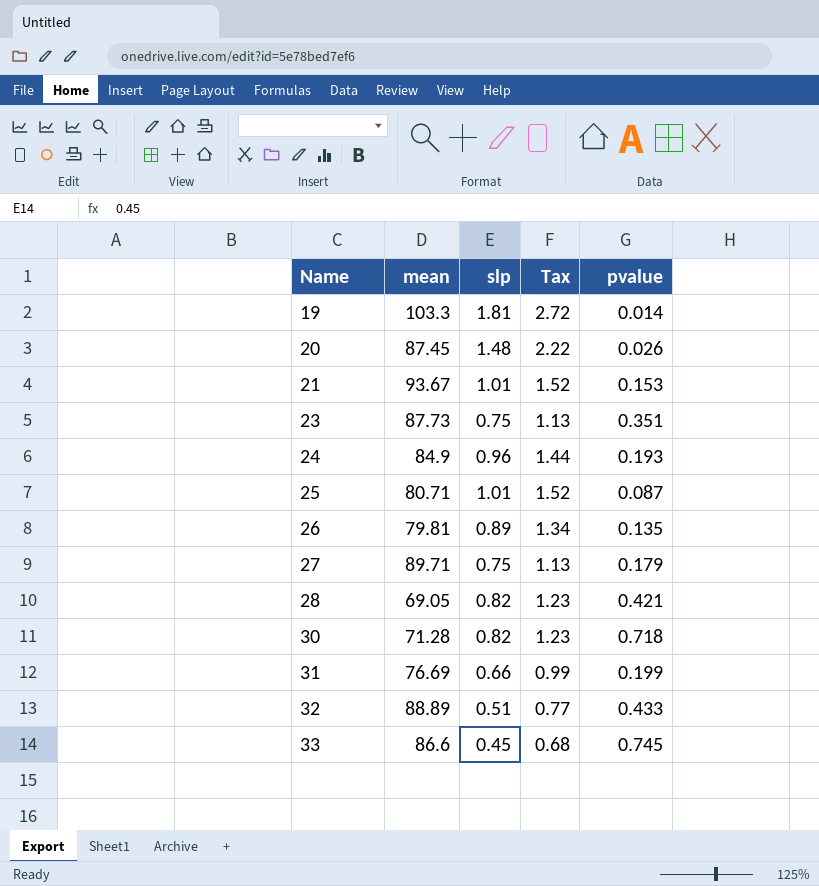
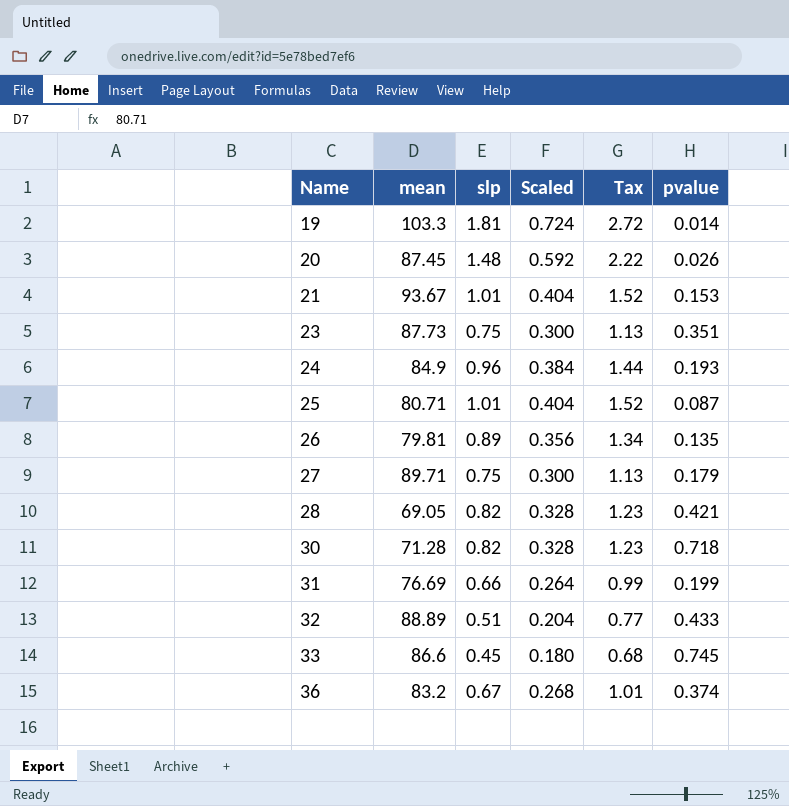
column Scaled | formula: none -> [slp] * 0.4
row 36: none -> 83.2 | 0.67 | 0.268 | 1.01 | 0.374

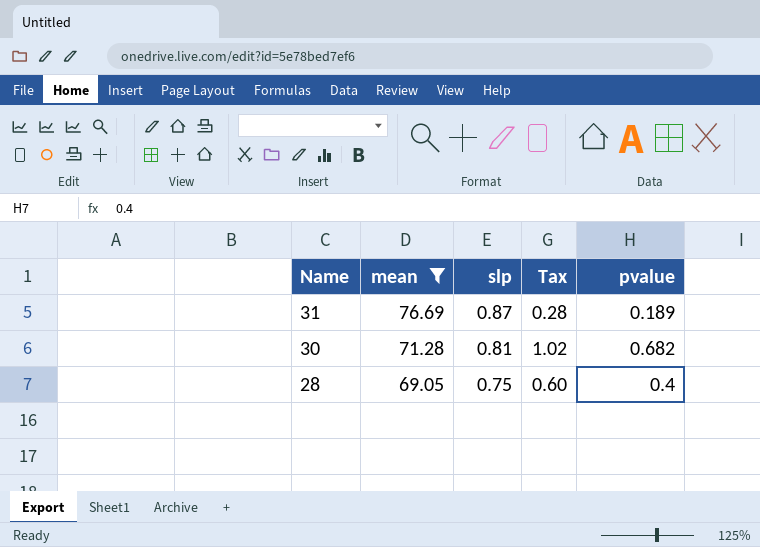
filter: none -> mean <= 76.69
row order: Name ascending -> Name descending
column Scaled | formula: [slp] * 0.4 -> none
column Tax | formula: [slp] * 1.5 -> [pvalue] * 1.5
31 | slp: 0.66 -> 0.87
31 | pvalue: 0.199 -> 0.189
30 | slp: 0.82 -> 0.81
30 | pvalue: 0.718 -> 0.682
28 | slp: 0.82 -> 0.75
28 | pvalue: 0.421 -> 0.4

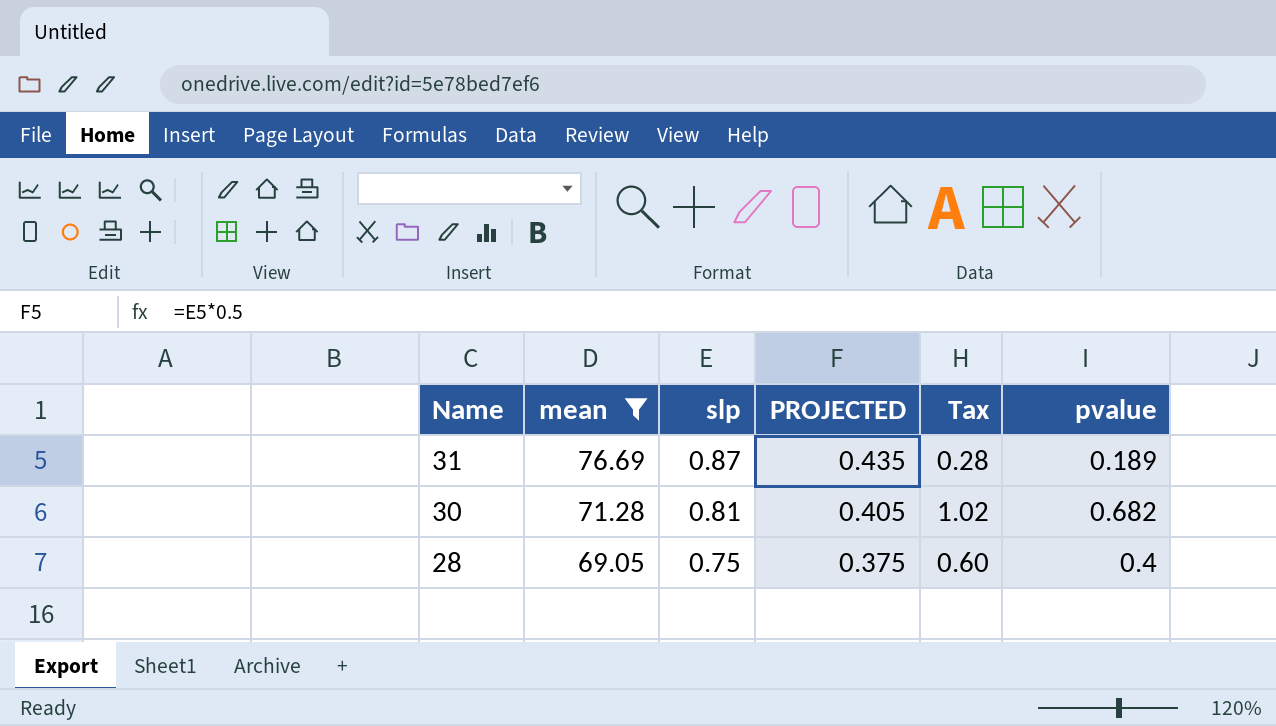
column PROJECTED | formula: none -> [slp] * 0.5

